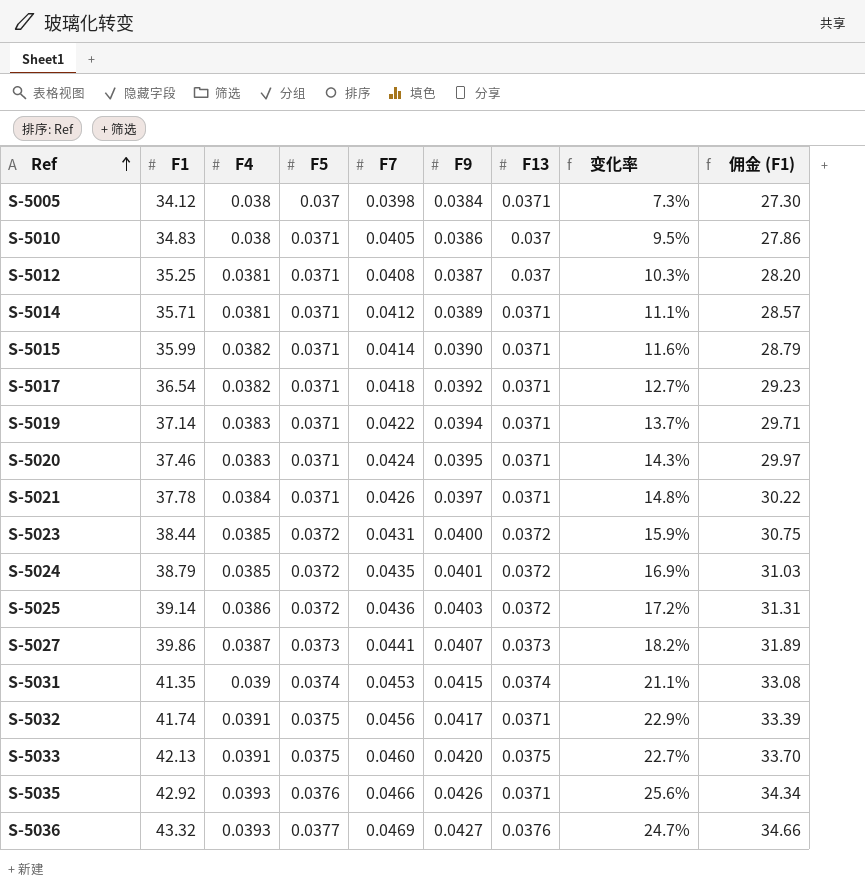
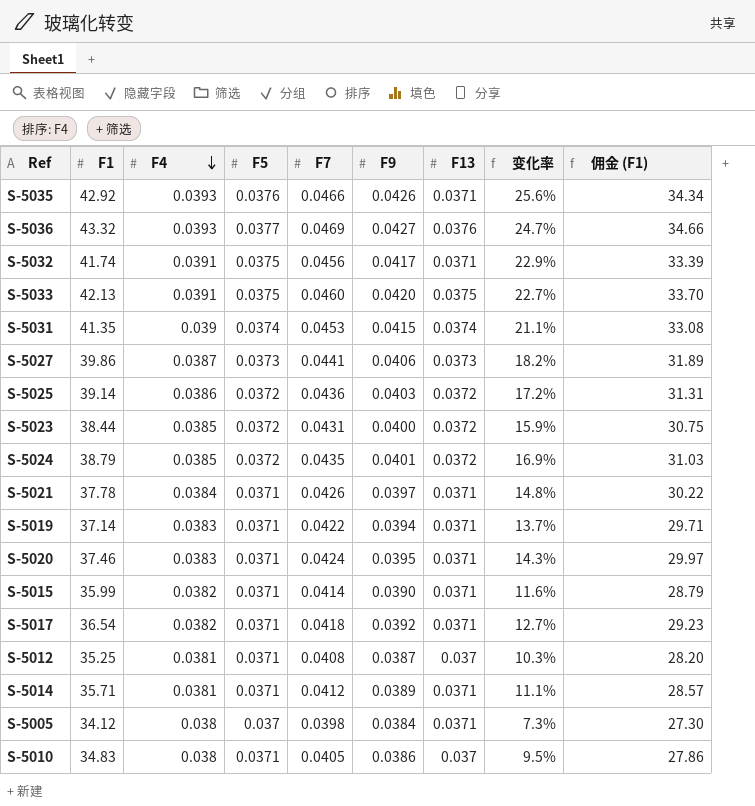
row order: Ref ascending -> F4 descending
S-5027 | F9: 0.0407 -> 0.0406

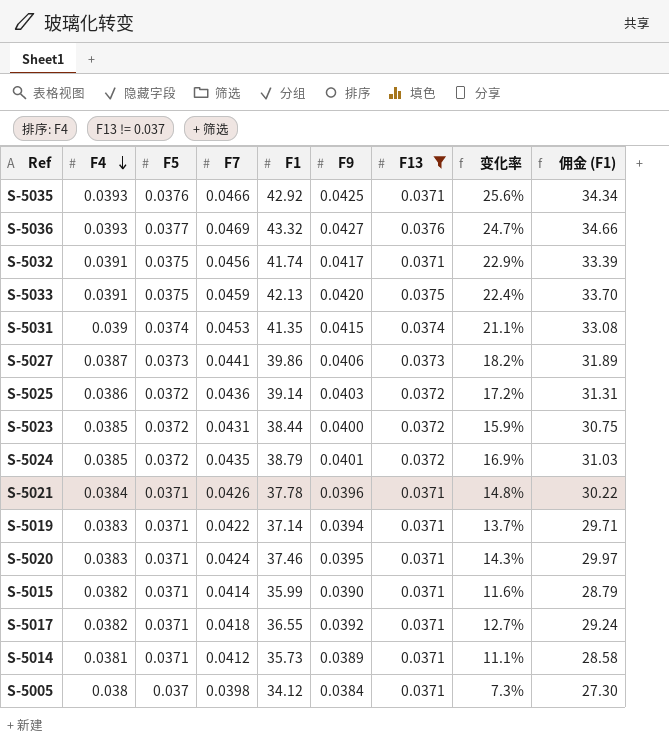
filter: none -> F13 != 0.037
column F1 | position: 2 -> 5
S-5035 | F9: 0.0426 -> 0.0425
S-5033 | F7: 0.0460 -> 0.0459
S-5033 | 变化率: 22.7% -> 22.4%
S-5021 | F9: 0.0397 -> 0.0396
S-5017 | F1: 36.54 -> 36.55
S-5017 | 佣金 (F1): 29.23 -> 29.24
S-5014 | F1: 35.71 -> 35.73
S-5014 | 佣金 (F1): 28.57 -> 28.58

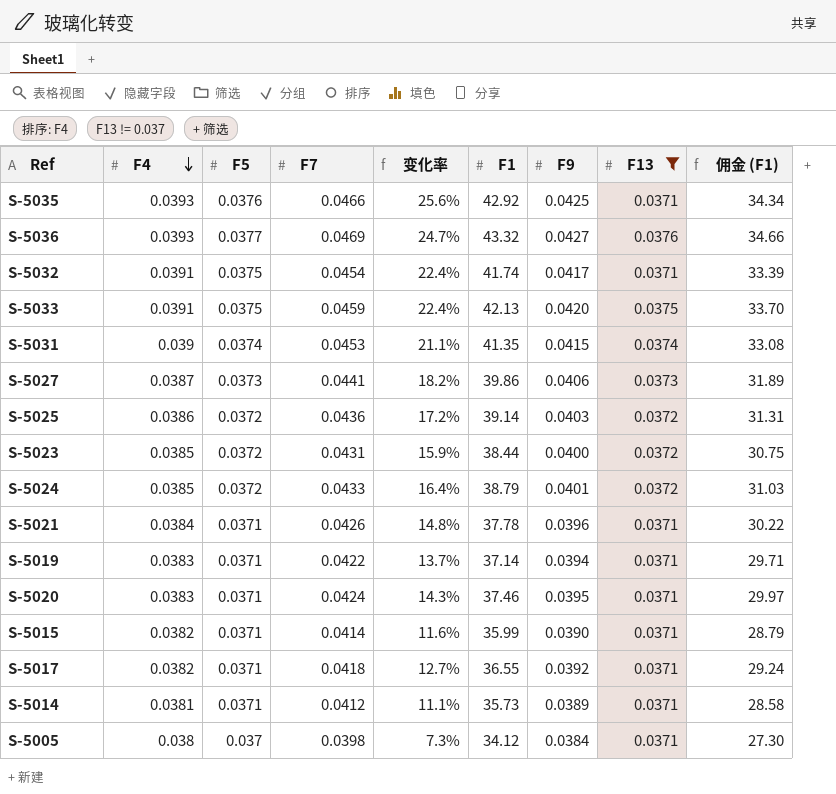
column 变化率 | position: 8 -> 5
S-5032 | F7: 0.0456 -> 0.0454
S-5032 | 变化率: 22.9% -> 22.4%
S-5024 | F7: 0.0435 -> 0.0433
S-5024 | 变化率: 16.9% -> 16.4%

